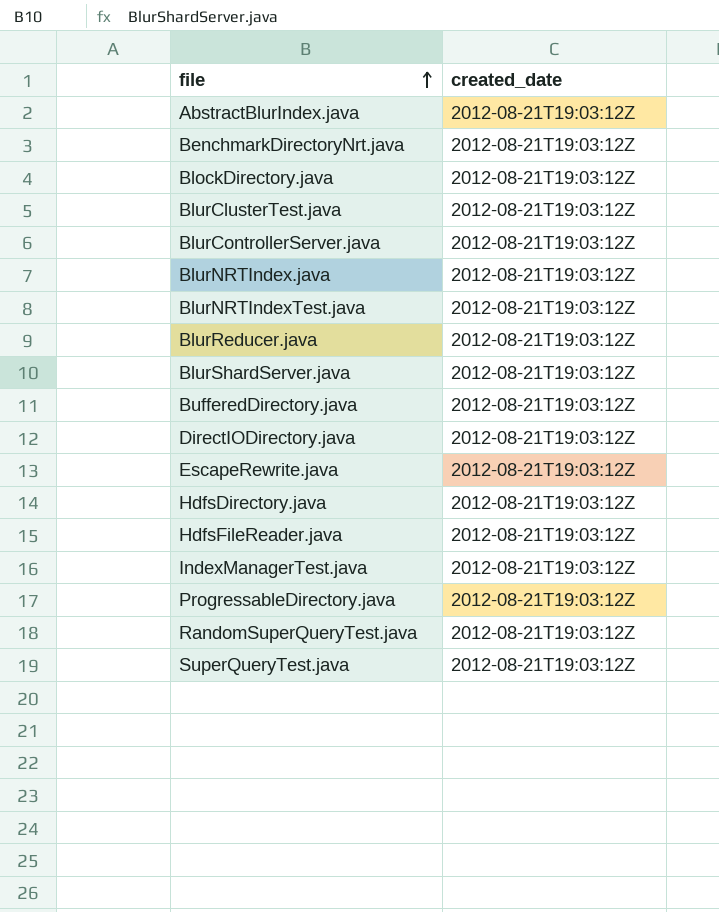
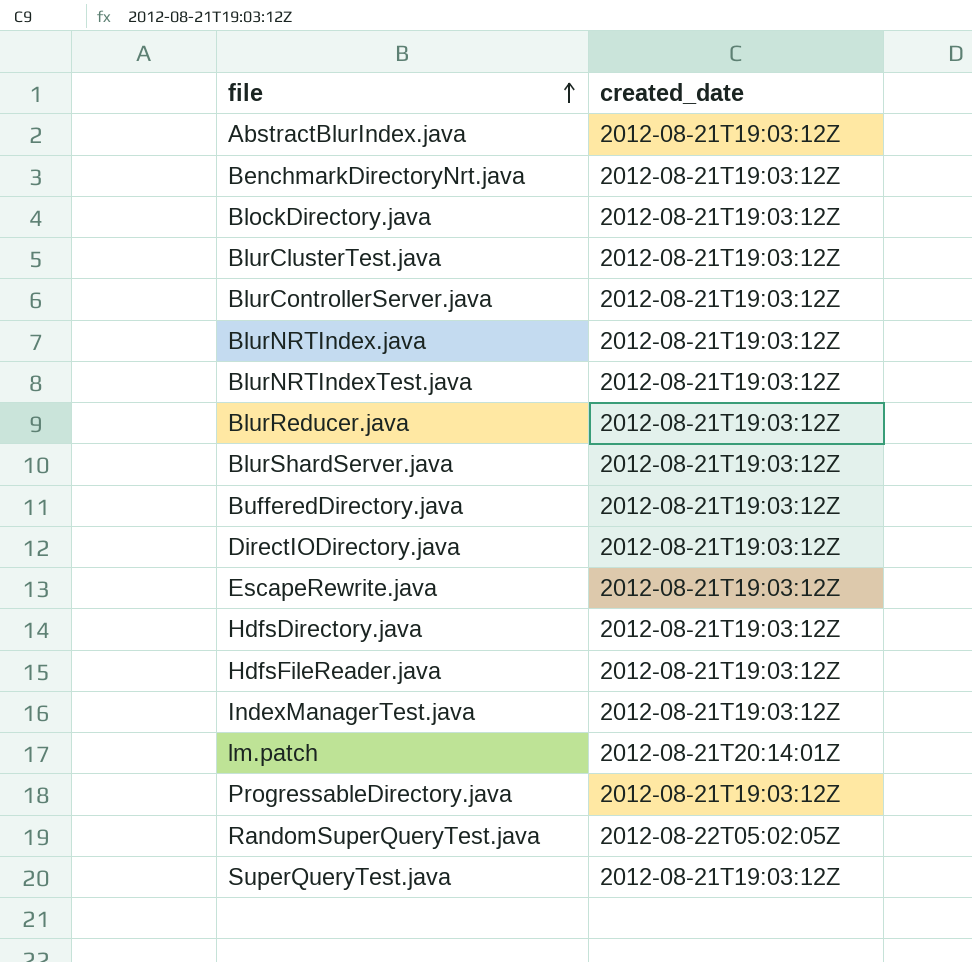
row lm.patch: none -> 2012-08-21T20:14:01Z
RandomSuperQueryTest.java | created_date: 2012-08-21T19:03:12Z -> 2012-08-22T05:02:05Z

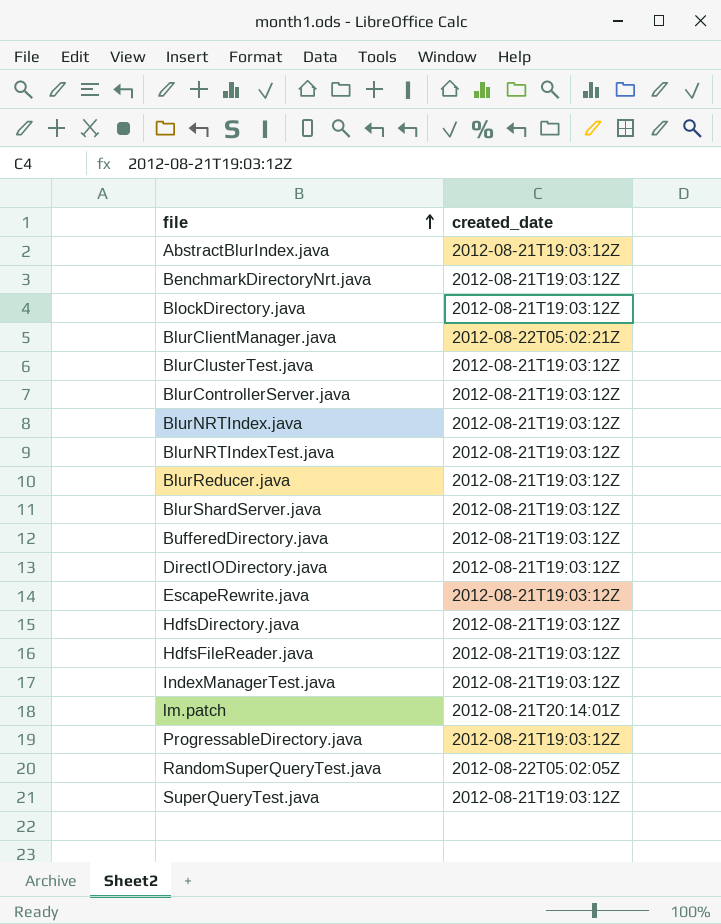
row BlurClientManager.java: none -> 2012-08-22T05:02:21Z

